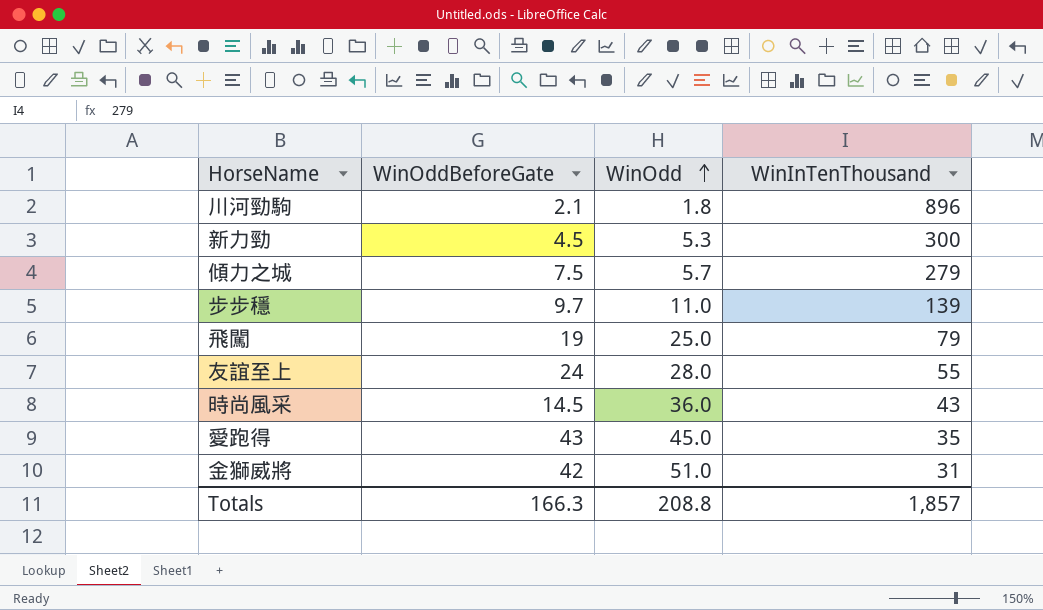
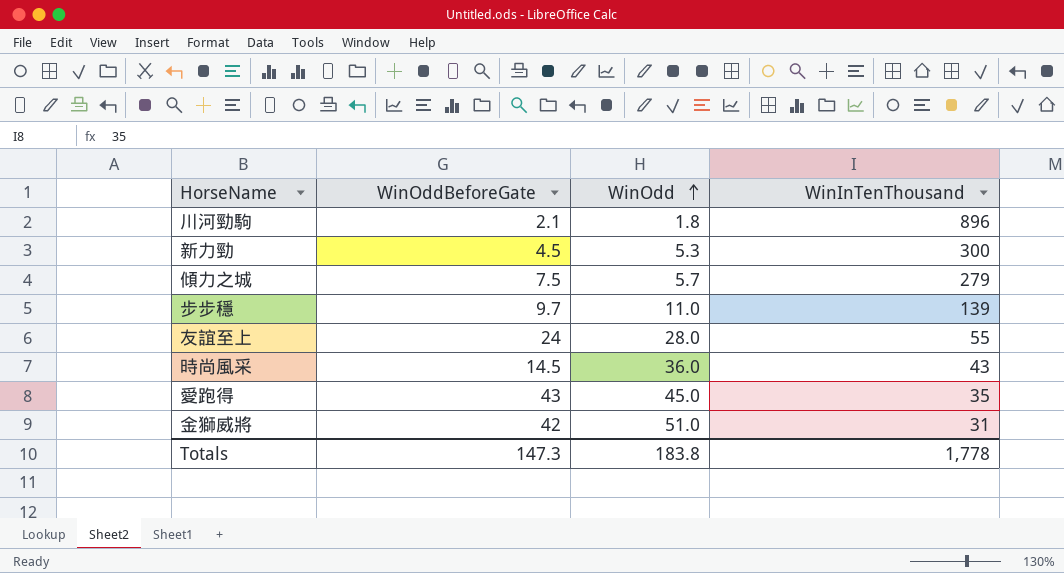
row 飛闖: 19 | 25.0 | 79 -> none
Totals | WinOddBeforeGate: 166.3 -> 147.3
Totals | WinOdd: 208.8 -> 183.8
Totals | WinInTenThousand: 1,857 -> 1,778

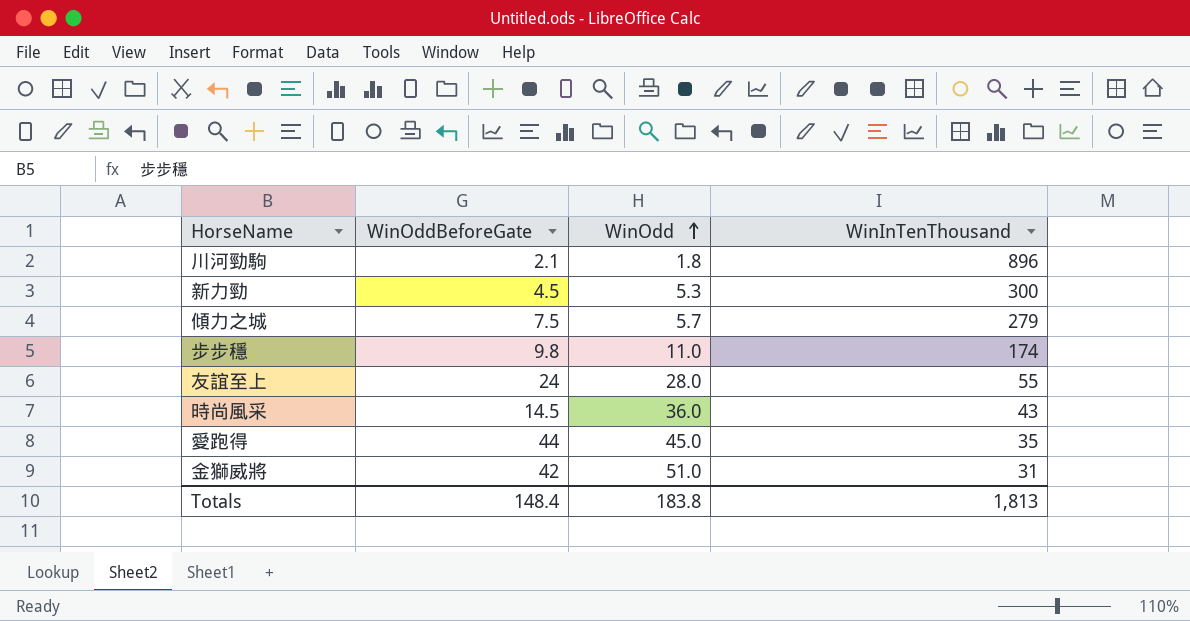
步步穩 | WinOddBeforeGate: 9.7 -> 9.8
步步穩 | WinInTenThousand: 139 -> 174
愛跑得 | WinOddBeforeGate: 43 -> 44
Totals | WinOddBeforeGate: 147.3 -> 148.4
Totals | WinInTenThousand: 1,778 -> 1,813

